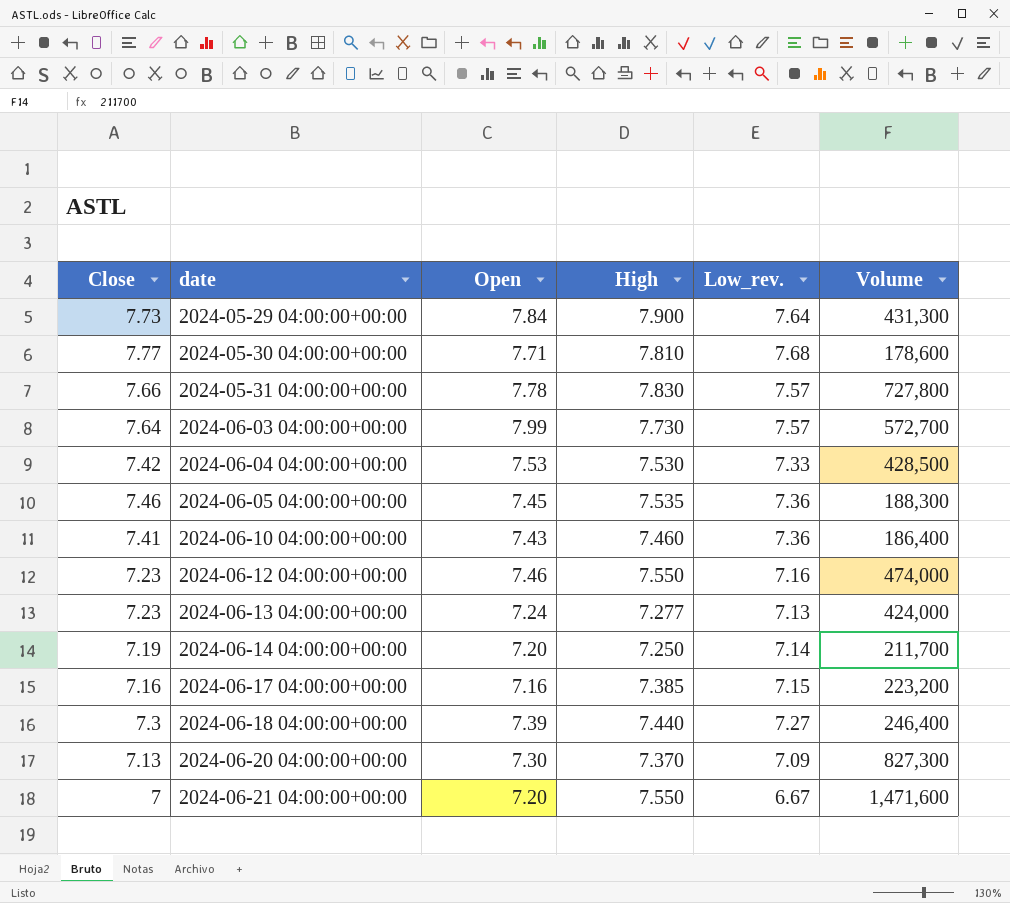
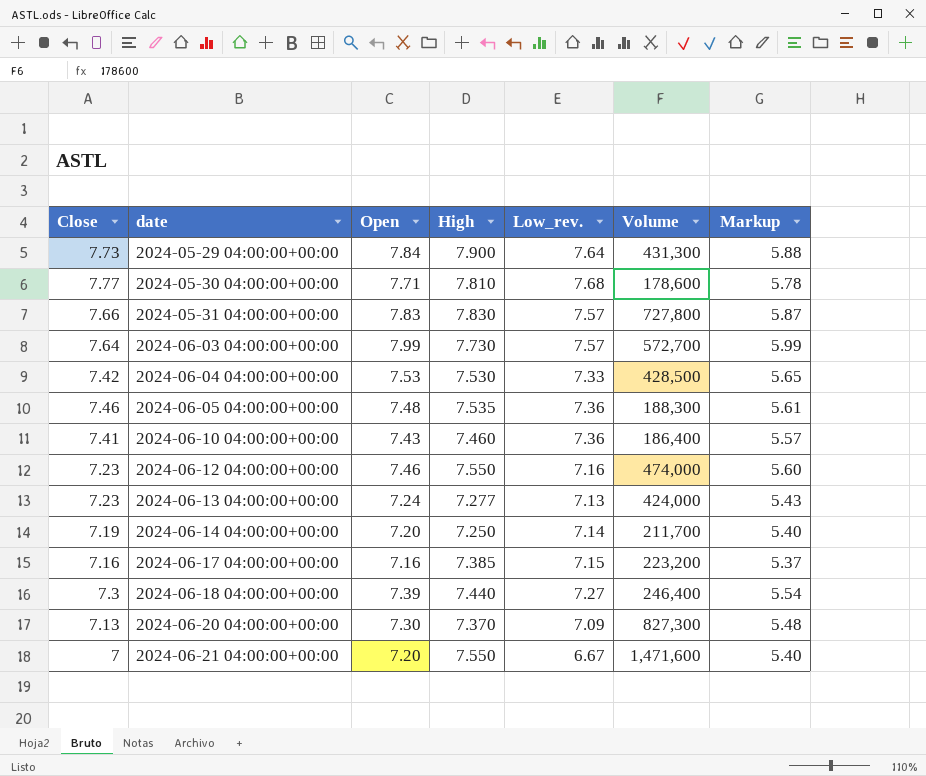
column Markup | formula: none -> [Open] * 0.75
2024-05-31 04:00:00+00:00 | Open: 7.78 -> 7.83
2024-06-05 04:00:00+00:00 | Open: 7.45 -> 7.48

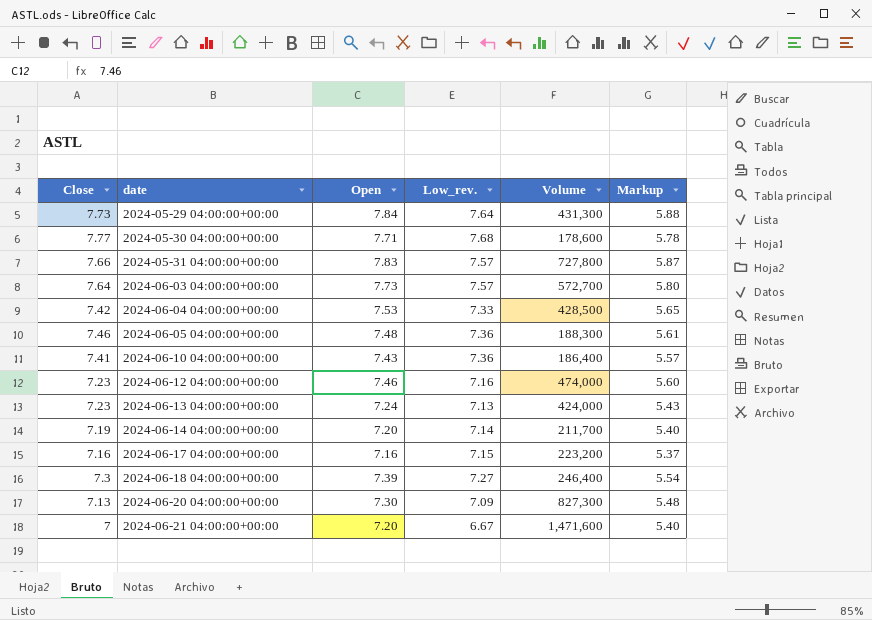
column High | position: 4 -> none
2024-06-03 04:00:00+00:00 | Open: 7.99 -> 7.73
2024-06-03 04:00:00+00:00 | Markup: 5.99 -> 5.80

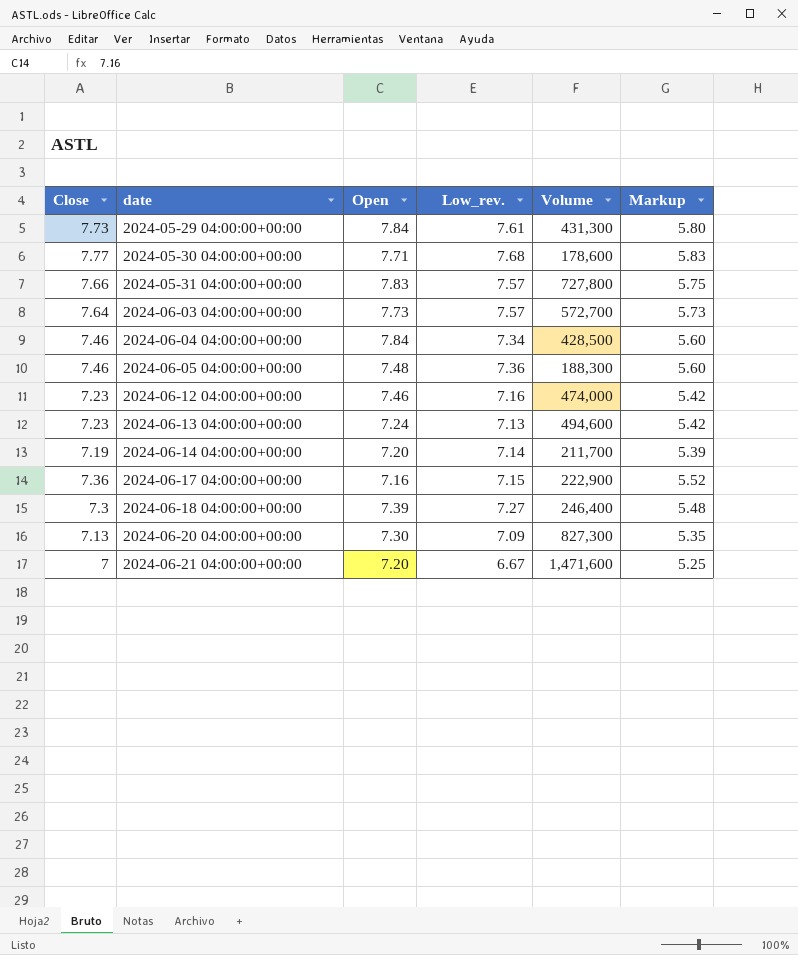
column Markup | formula: [Open] * 0.75 -> [Close] * 0.75
row 2024-06-10 04:00:00+00:00: 7.41 | 7.43 | 7.36 | 186,400 | 5.57 -> none
2024-05-29 04:00:00+00:00 | Low_rev.: 7.64 -> 7.61
2024-06-04 04:00:00+00:00 | Close: 7.42 -> 7.46
2024-06-04 04:00:00+00:00 | Open: 7.53 -> 7.84
2024-06-04 04:00:00+00:00 | Low_rev.: 7.33 -> 7.34
2024-06-13 04:00:00+00:00 | Volume: 424,000 -> 494,600
2024-06-17 04:00:00+00:00 | Close: 7.16 -> 7.36
2024-06-17 04:00:00+00:00 | Volume: 223,200 -> 222,900

